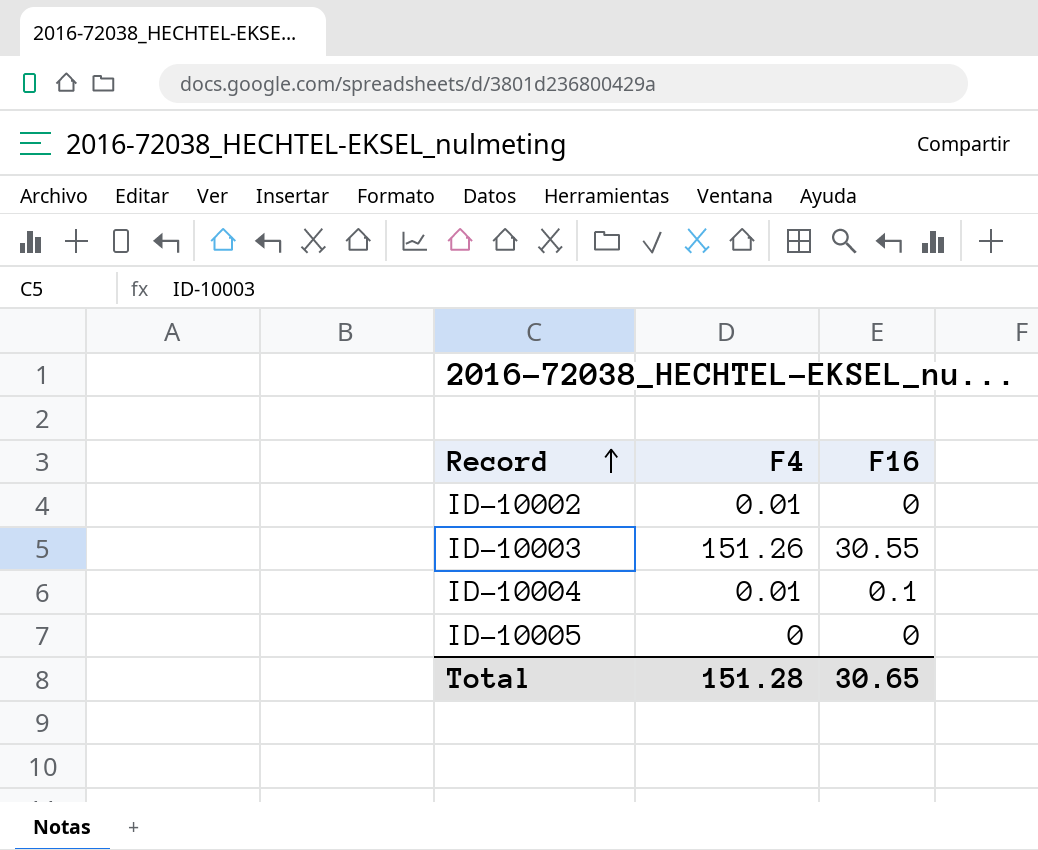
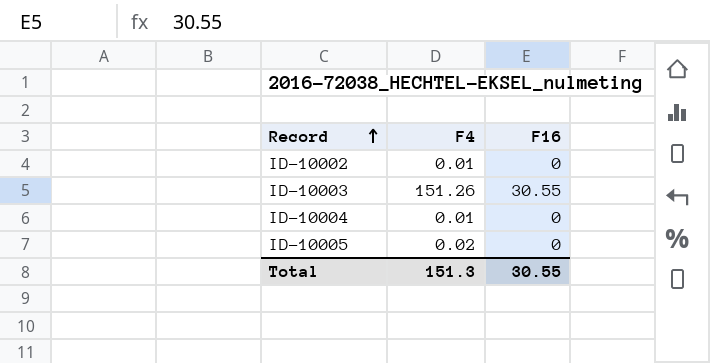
ID-10004 | F16: 0.1 -> 0
ID-10005 | F4: 0 -> 0.02
Total | F4: 151.28 -> 151.3
Total | F16: 30.65 -> 30.55

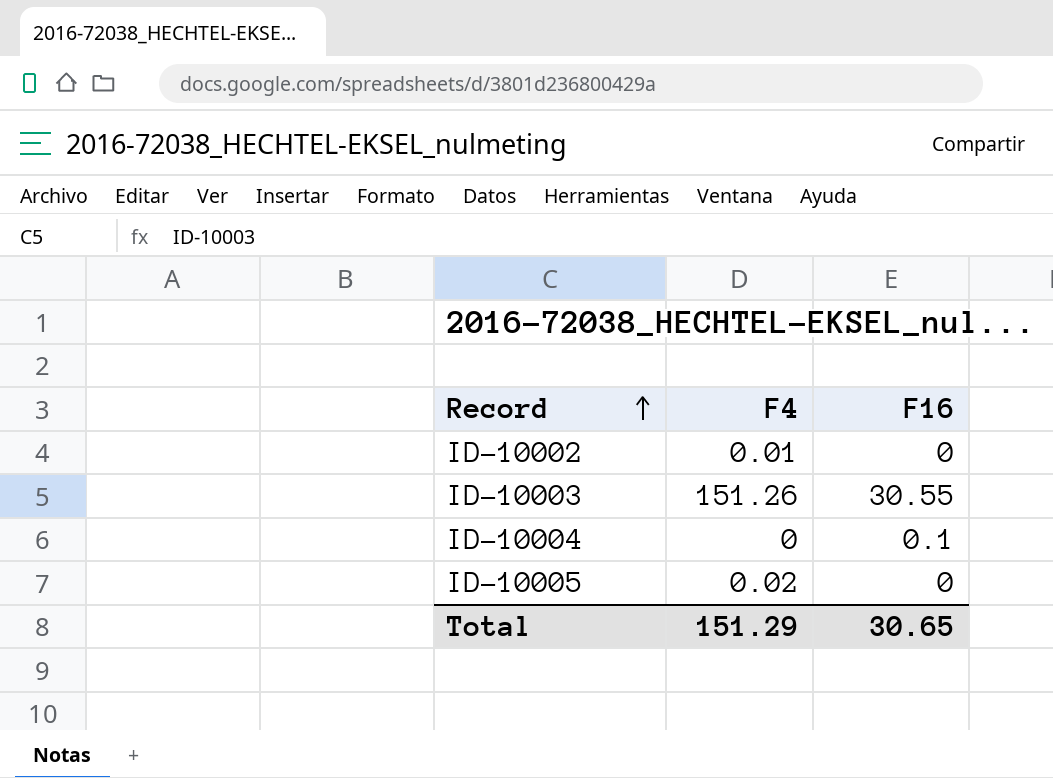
ID-10004 | F4: 0.01 -> 0
ID-10004 | F16: 0 -> 0.1
Total | F4: 151.3 -> 151.29
Total | F16: 30.55 -> 30.65

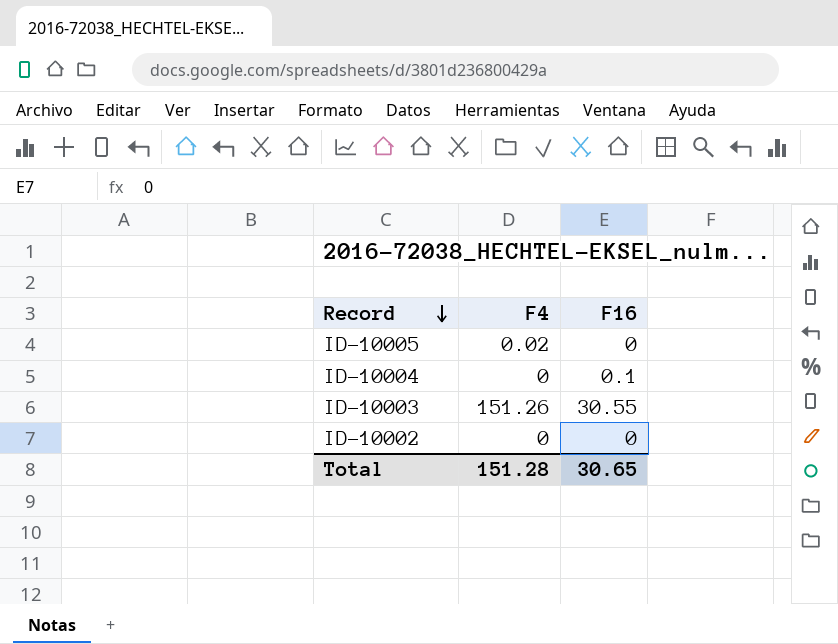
row order: Record ascending -> Record descending
ID-10002 | F4: 0.01 -> 0
Total | F4: 151.29 -> 151.28

